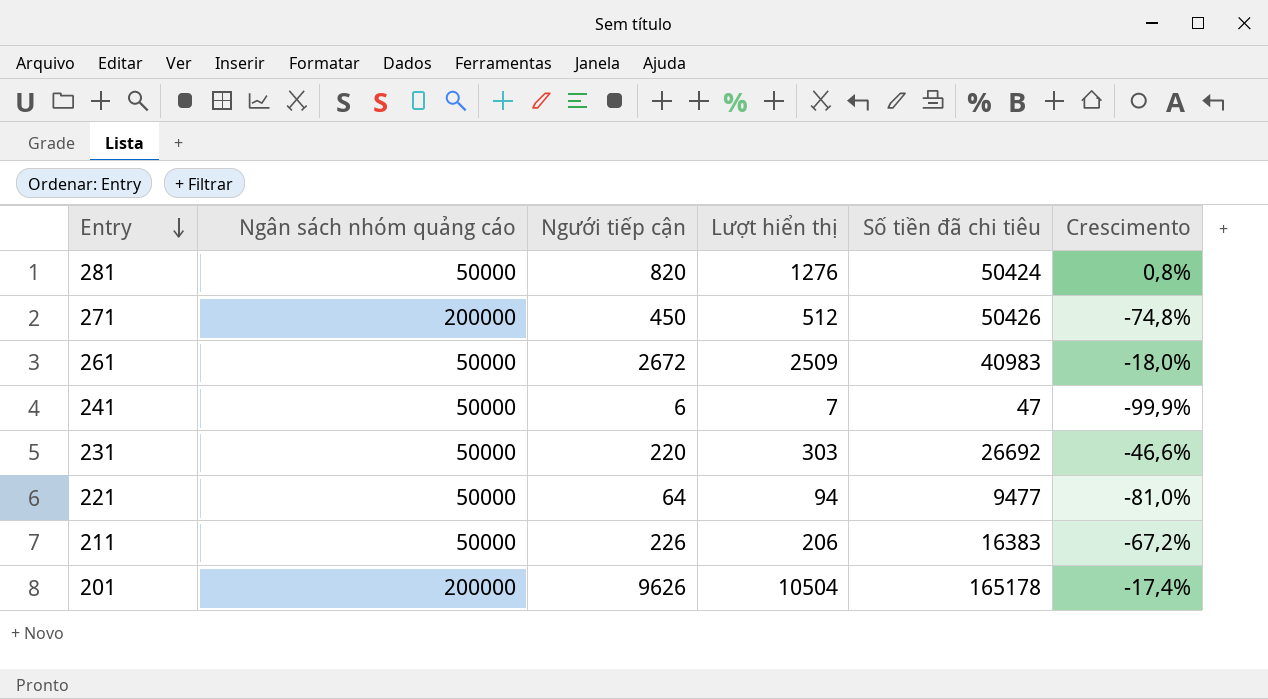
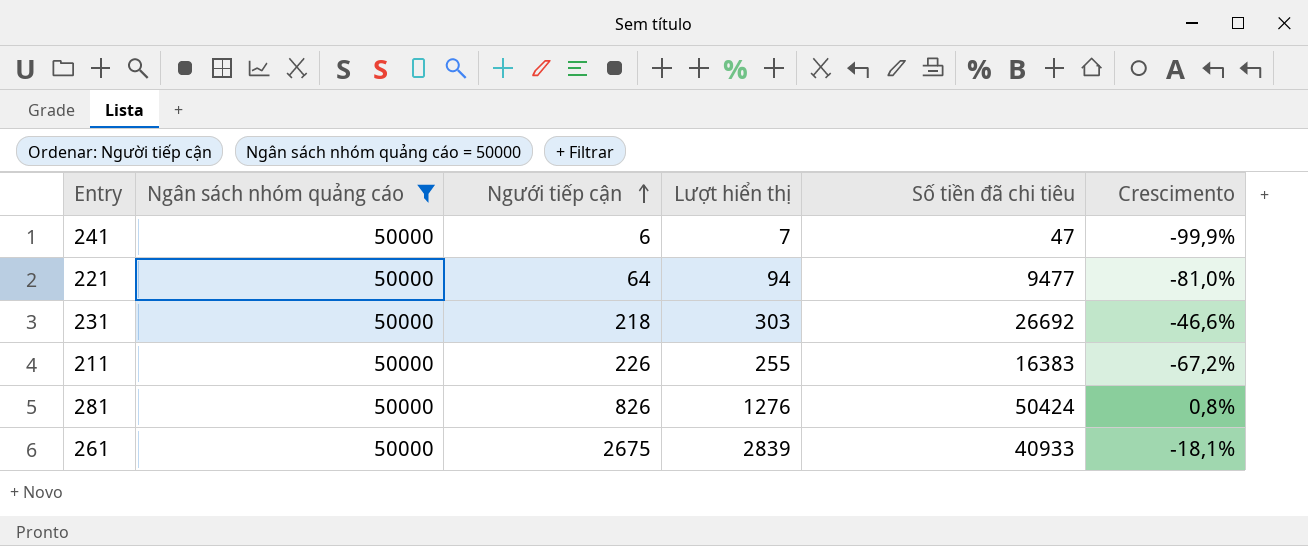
filter: none -> Ngân sách nhóm quảng cáo = 50000
row order: Entry descending -> Người tiếp cận ascending
231 | Người tiếp cận: 220 -> 218
211 | Lượt hiển thị: 206 -> 255
281 | Người tiếp cận: 820 -> 826
261 | Người tiếp cận: 2672 -> 2675
261 | Lượt hiển thị: 2509 -> 2839
261 | Số tiền đã chi tiêu: 40983 -> 40933
261 | Crescimento: -18,0% -> -18,1%

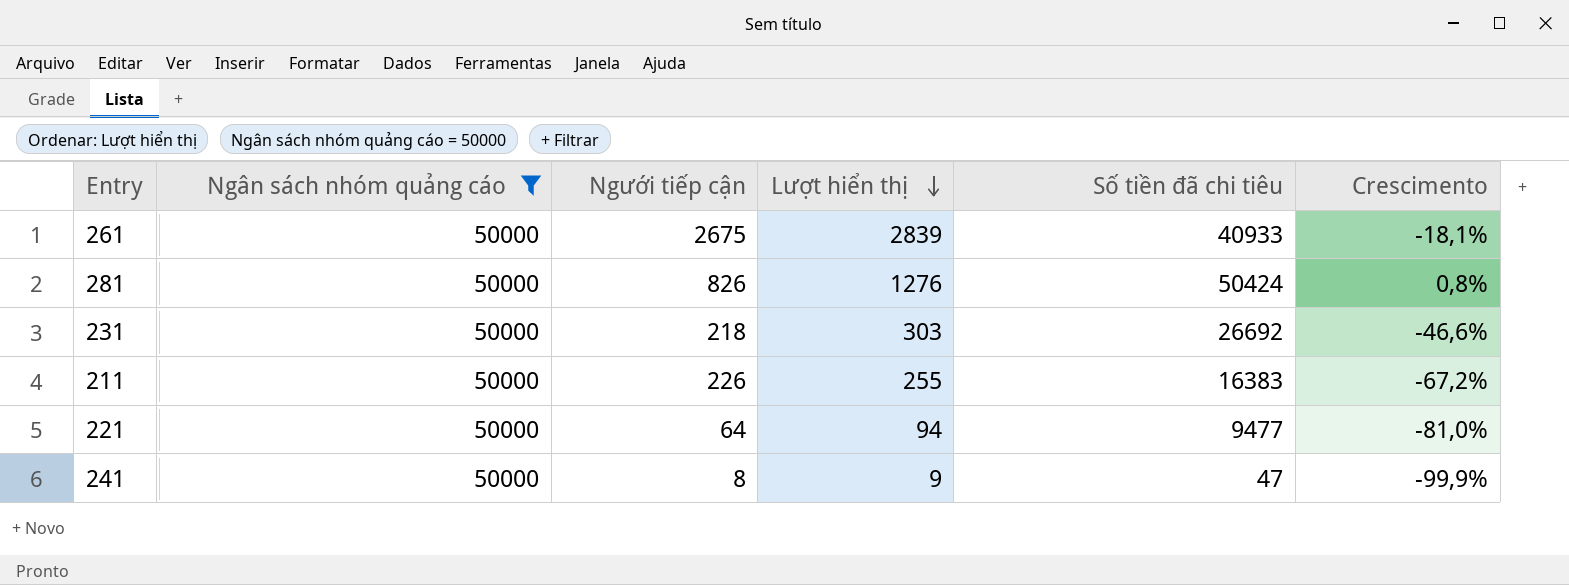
row order: Người tiếp cận ascending -> Lượt hiển thị descending
241 | Người tiếp cận: 6 -> 8
241 | Lượt hiển thị: 7 -> 9

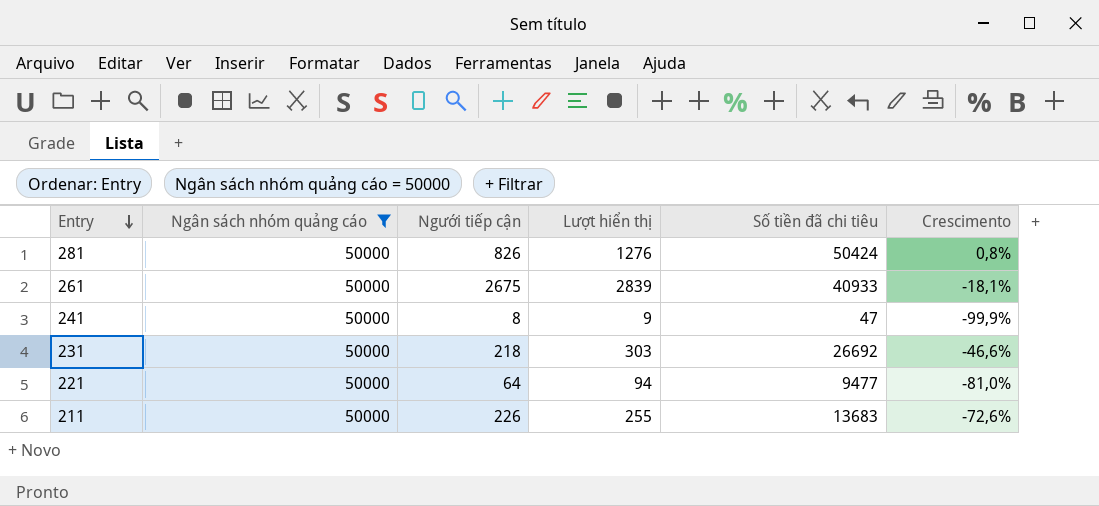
row order: Lượt hiển thị descending -> Entry descending
211 | Số tiền đã chi tiêu: 16383 -> 13683
211 | Crescimento: -67,2% -> -72,6%

